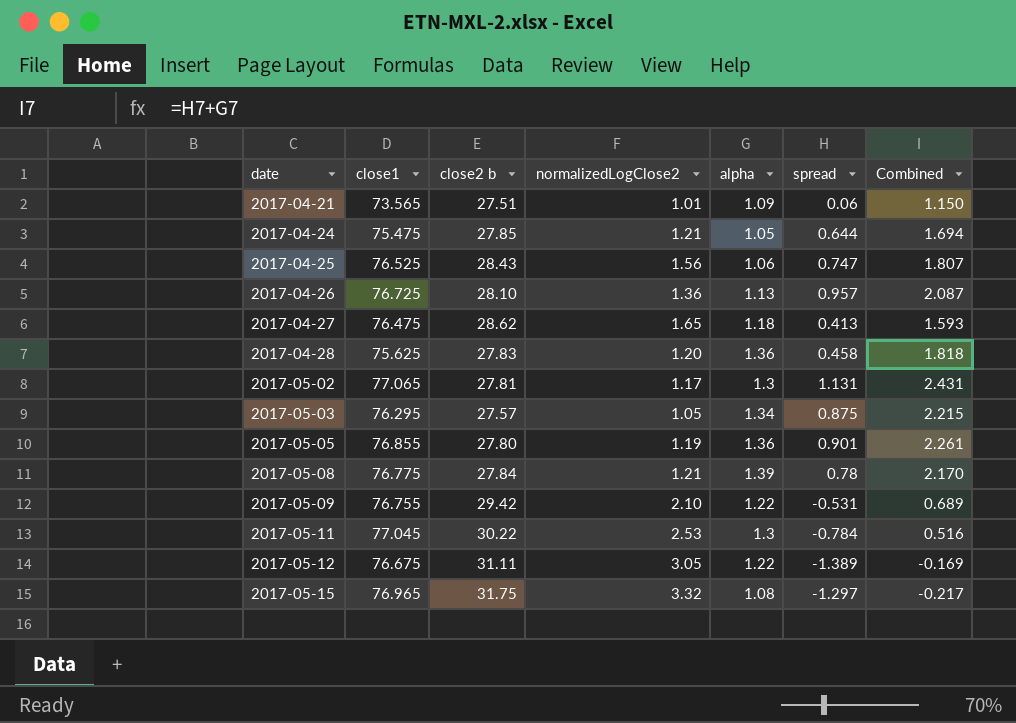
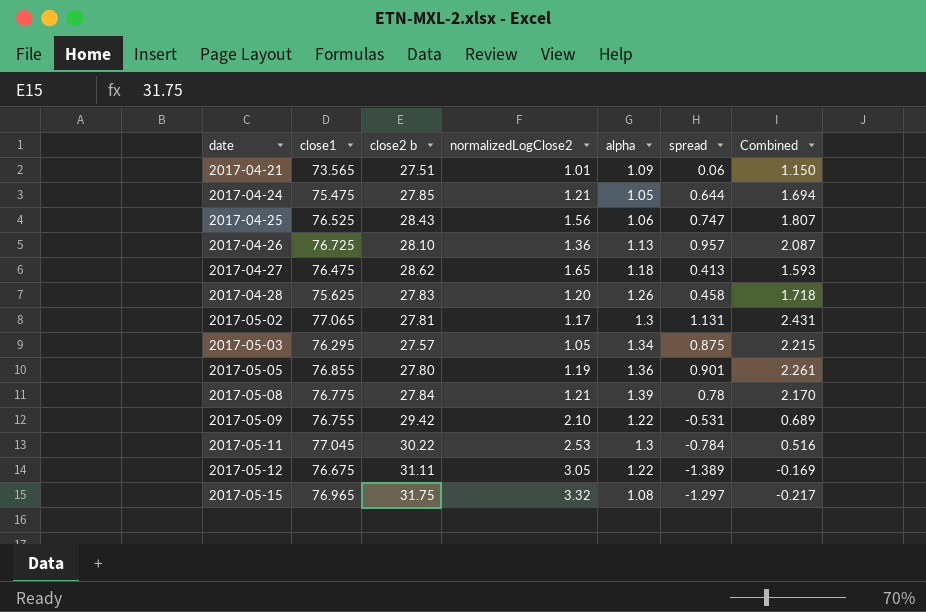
2017-04-28 | alpha: 1.36 -> 1.26
2017-04-28 | Combined: 1.818 -> 1.718

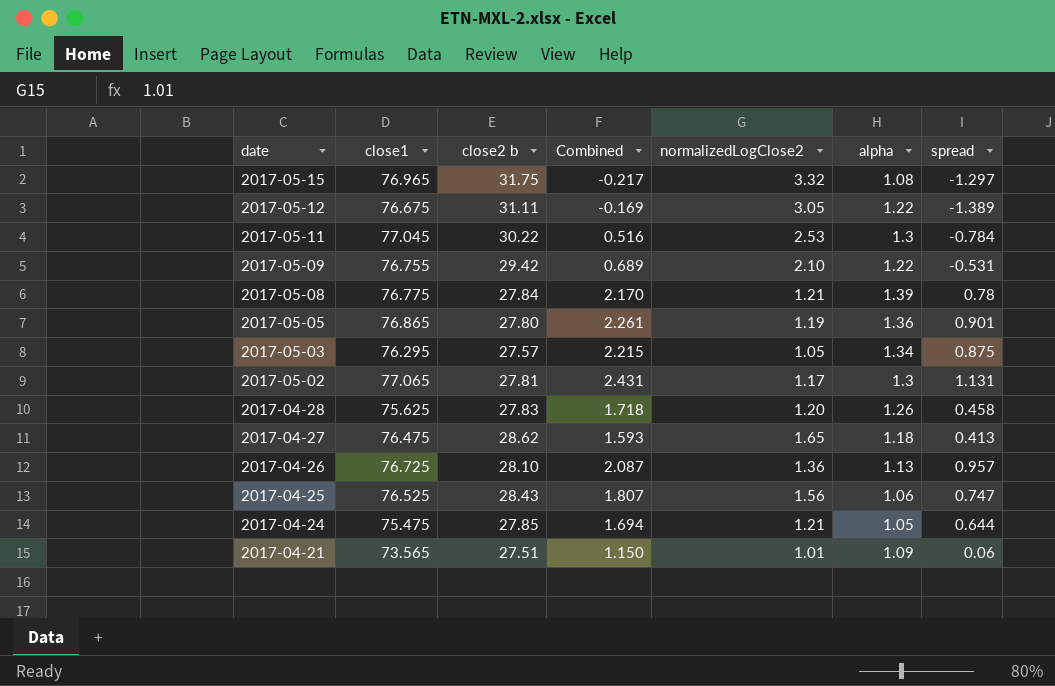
row order: date ascending -> date descending
column Combined | position: 7 -> 4
2017-05-05 | close1: 76.855 -> 76.865

